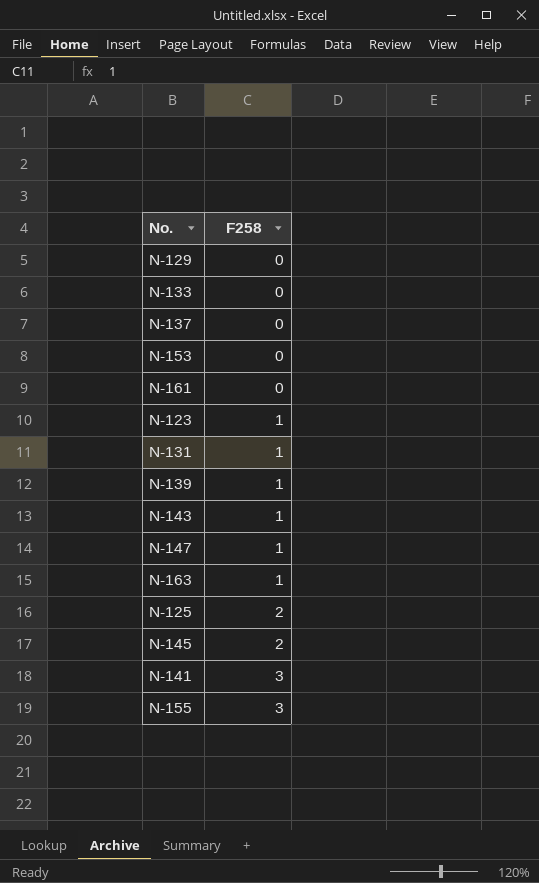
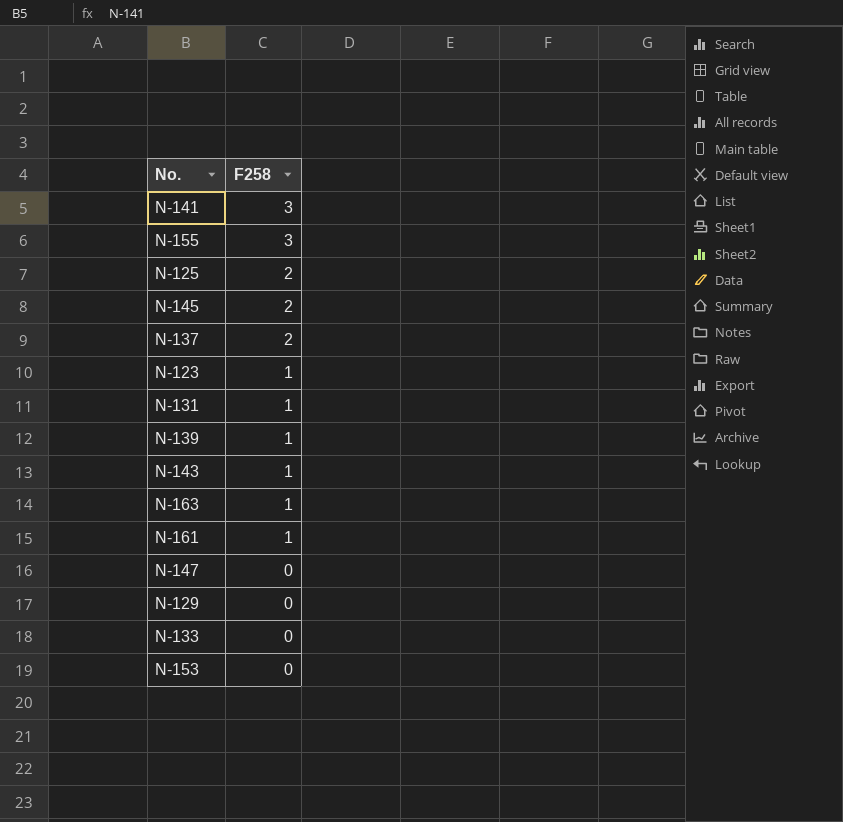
row order: F258 ascending -> F258 descending
N-137 | F258: 0 -> 2
N-161 | F258: 0 -> 1
N-147 | F258: 1 -> 0

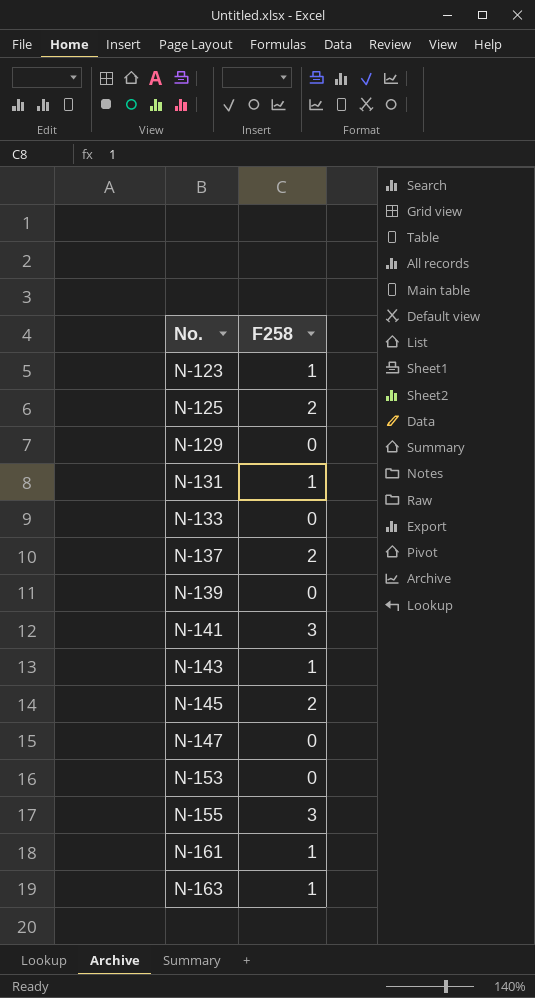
row order: F258 descending -> No. ascending
N-139 | F258: 1 -> 0

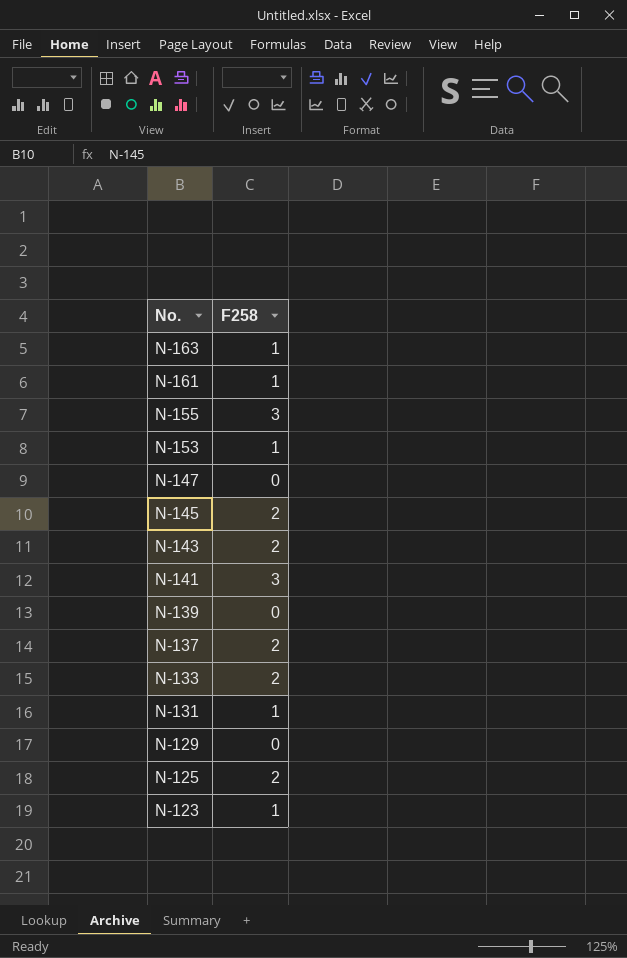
row order: No. ascending -> No. descending
N-153 | F258: 0 -> 1
N-143 | F258: 1 -> 2
N-133 | F258: 0 -> 2

